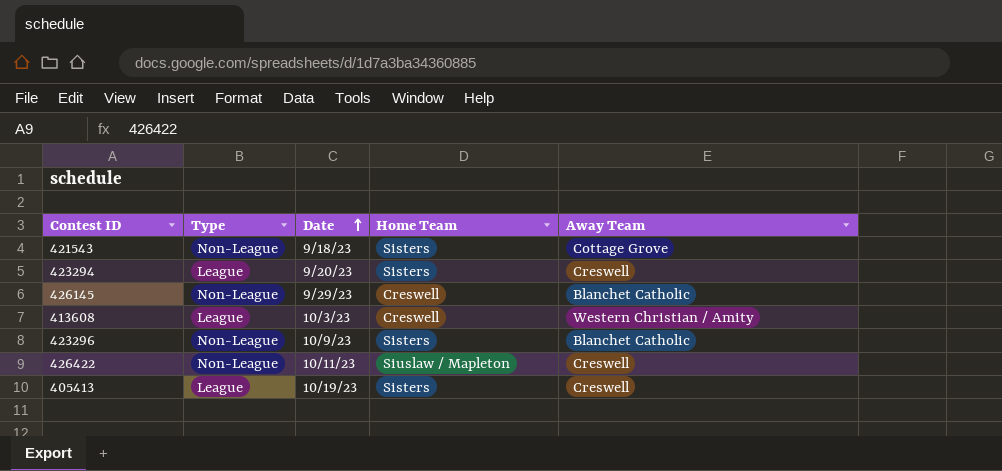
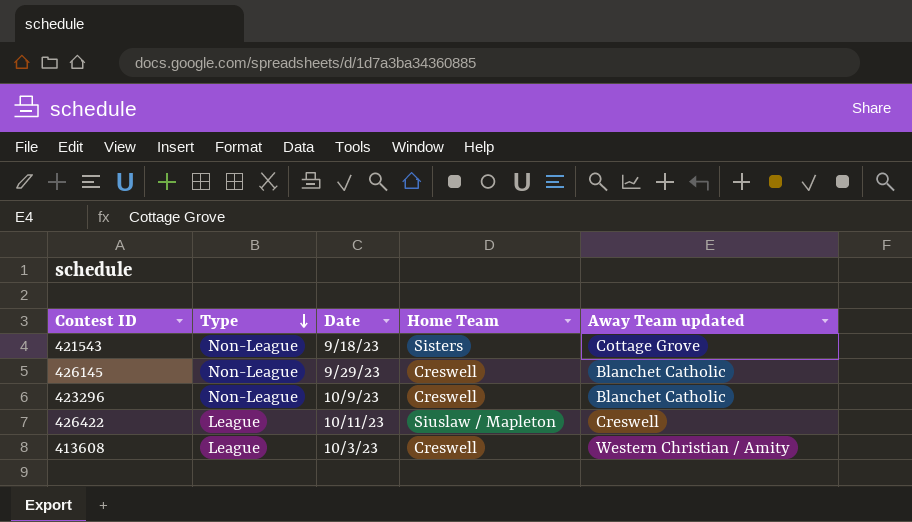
row order: Date ascending -> Type descending
column name: Away Team -> Away Team updated
row 423294: League | 9/20/23 | Sisters | Creswell -> none
row 405413: League | 10/19/23 | Sisters | Creswell -> none
423296 | Home Team: Sisters -> Creswell
426422 | Type: Non-League -> League

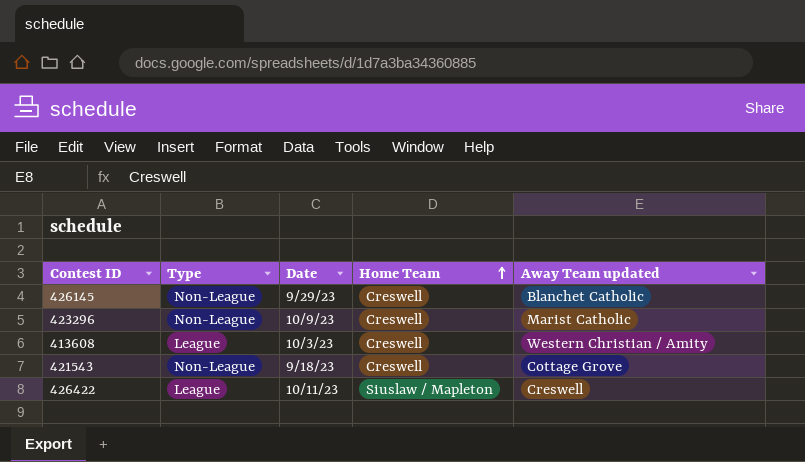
row order: Type descending -> Home Team ascending
423296 | Away Team updated: Blanchet Catholic -> Marist Catholic
421543 | Home Team: Sisters -> Creswell

